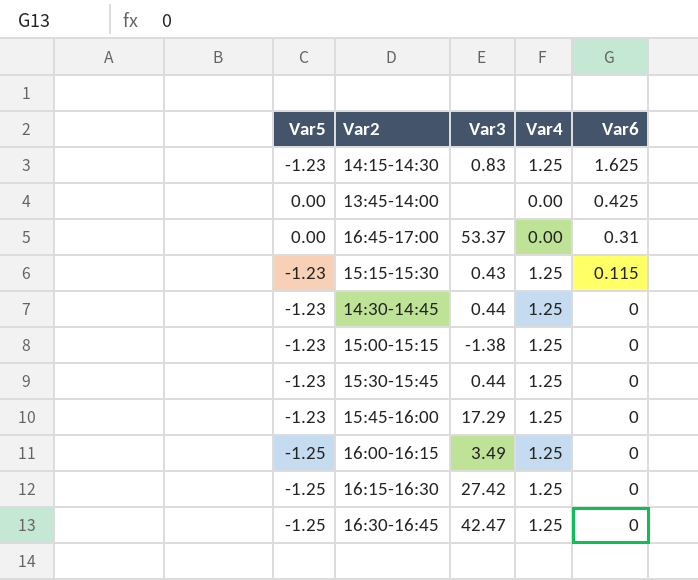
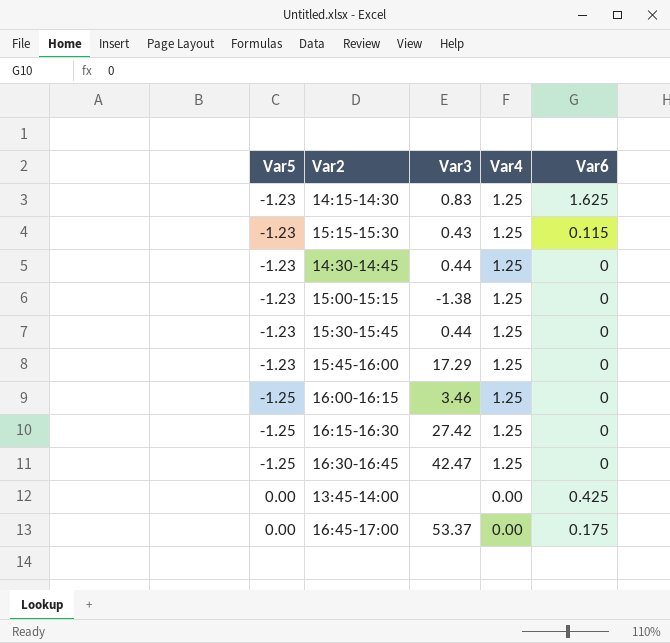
row order: Var6 descending -> Var4 descending
16:00-16:15 | Var3: 3.49 -> 3.46
16:45-17:00 | Var6: 0.31 -> 0.175

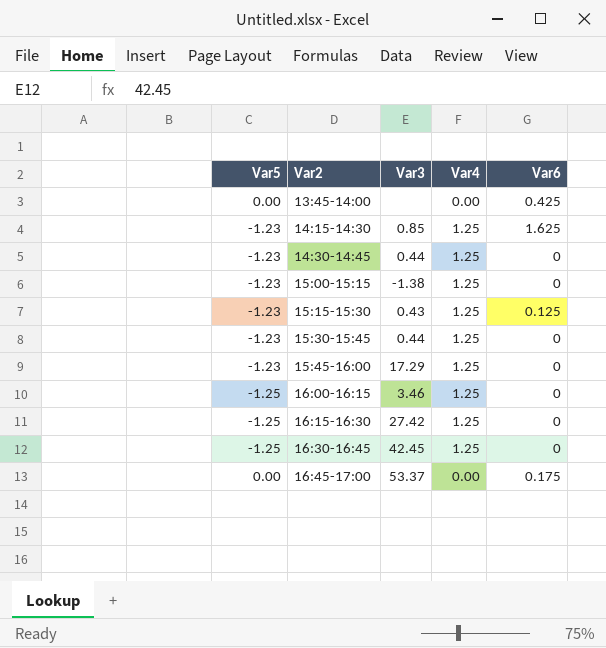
row order: Var4 descending -> Var2 ascending
14:15-14:30 | Var3: 0.83 -> 0.85
15:15-15:30 | Var6: 0.115 -> 0.125
16:30-16:45 | Var3: 42.47 -> 42.45

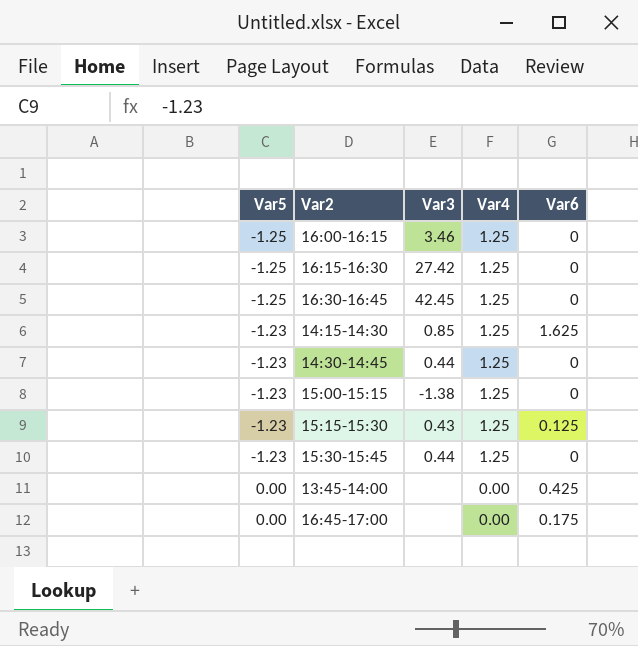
row order: Var2 ascending -> Var5 ascending
row 15:45-16:00: -1.23 | 17.29 | 1.25 | 0 -> none
16:45-17:00 | Var3: 53.37 -> none

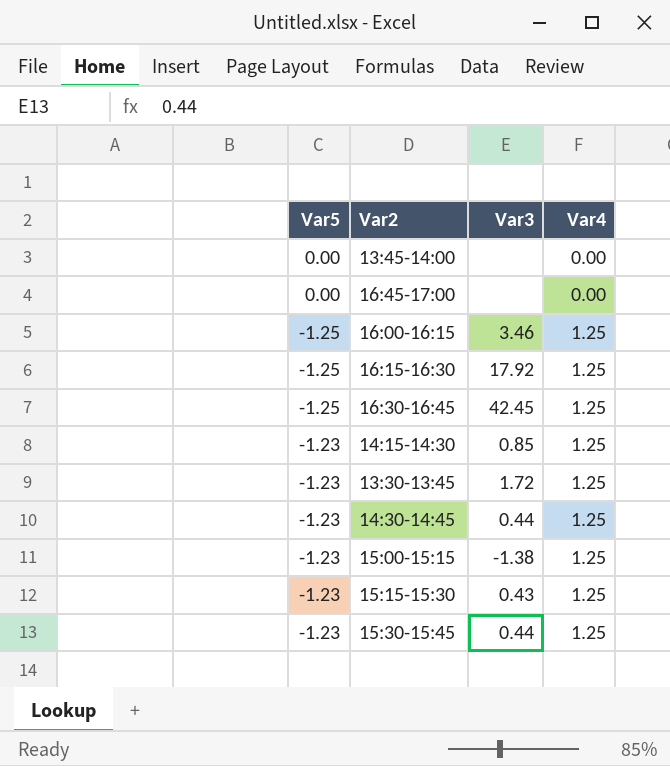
row order: Var5 ascending -> Var4 ascending
column Var6 | position: 5 -> none
16:15-16:30 | Var3: 27.42 -> 17.92
row 13:30-13:45: none -> -1.23 | 1.72 | 1.25

